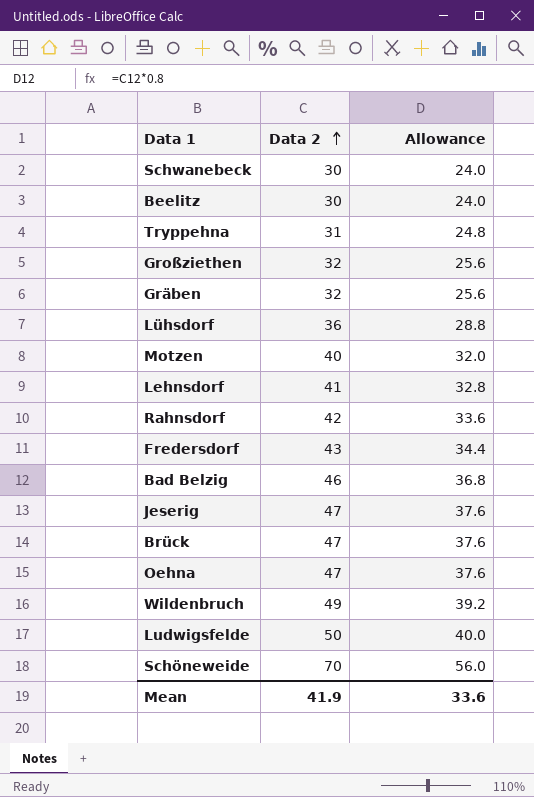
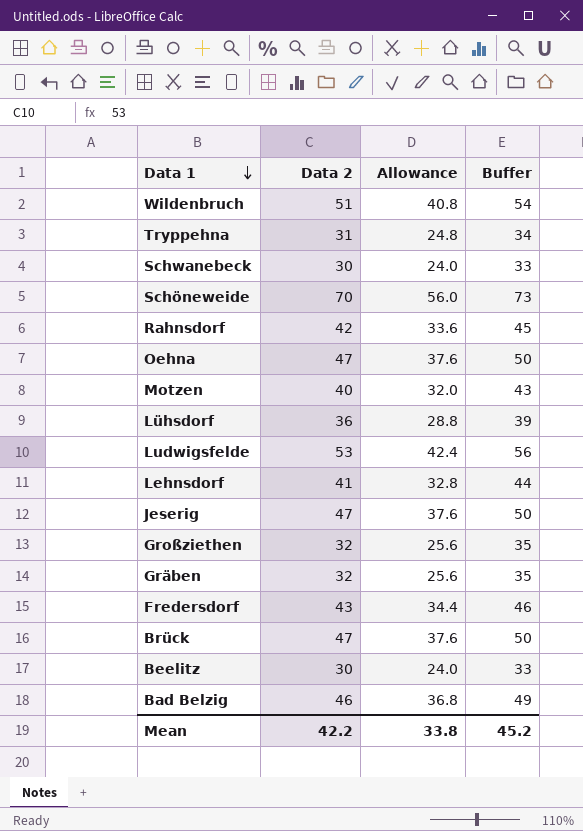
row order: Data 2 ascending -> Data 1 descending
column Buffer | formula: none -> [Data 2] + 3
Wildenbruch | Data 2: 49 -> 51
Wildenbruch | Allowance: 39.2 -> 40.8
Ludwigsfelde | Data 2: 50 -> 53
Ludwigsfelde | Allowance: 40.0 -> 42.4
Mean | Data 2: 41.9 -> 42.2
Mean | Allowance: 33.6 -> 33.8

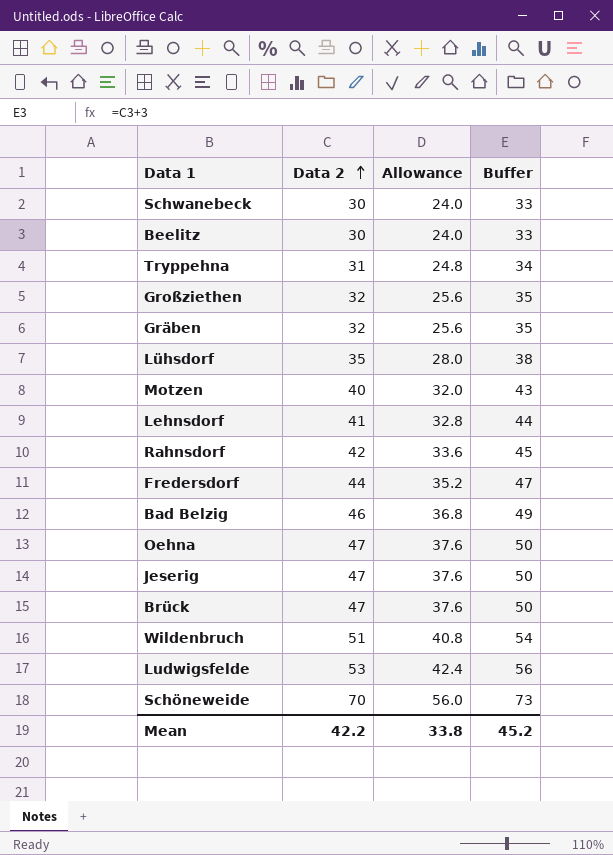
row order: Data 1 descending -> Data 2 ascending
Lühsdorf | Data 2: 36 -> 35
Lühsdorf | Allowance: 28.8 -> 28.0
Lühsdorf | Buffer: 39 -> 38
Fredersdorf | Data 2: 43 -> 44
Fredersdorf | Allowance: 34.4 -> 35.2
Fredersdorf | Buffer: 46 -> 47

